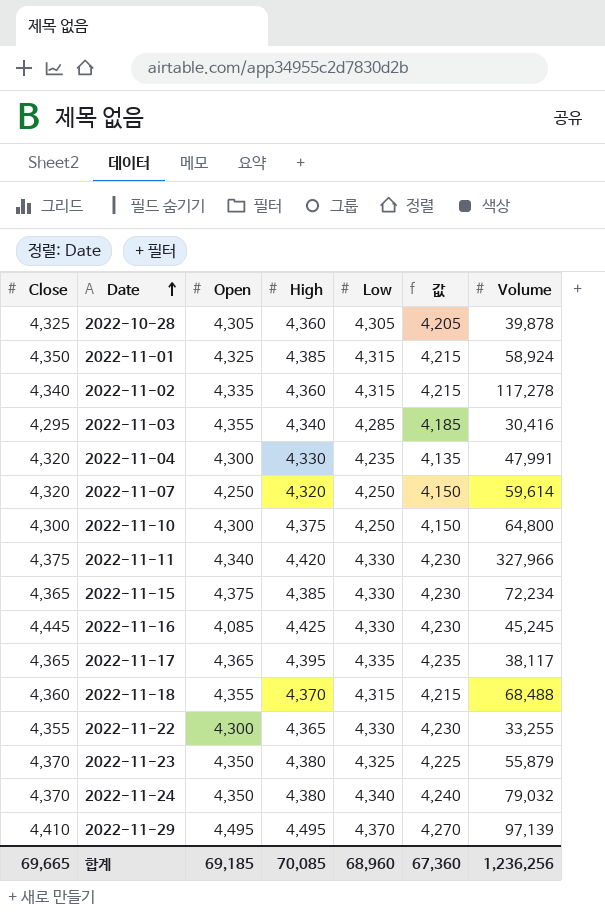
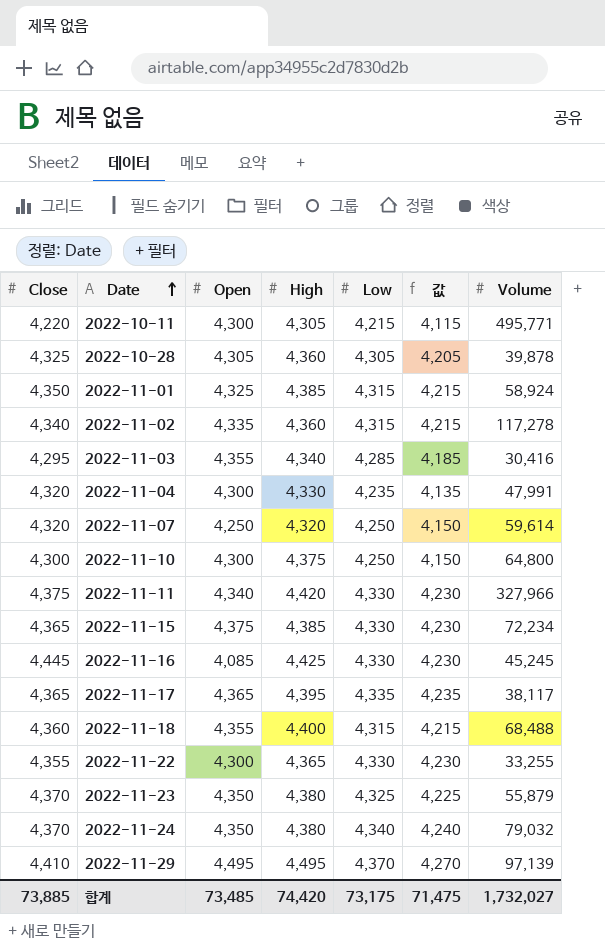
row 2022-10-11: none -> 4,220 | 4,300 | 4,305 | 4,215 | 4,115 | 495,771
2022-11-18 | High: 4,370 -> 4,400
합계 | Close: 69,665 -> 73,885
합계 | Open: 69,185 -> 73,485
합계 | High: 70,085 -> 74,420
합계 | Low: 68,960 -> 73,175
합계 | 값: 67,360 -> 71,475
합계 | Volume: 1,236,256 -> 1,732,027

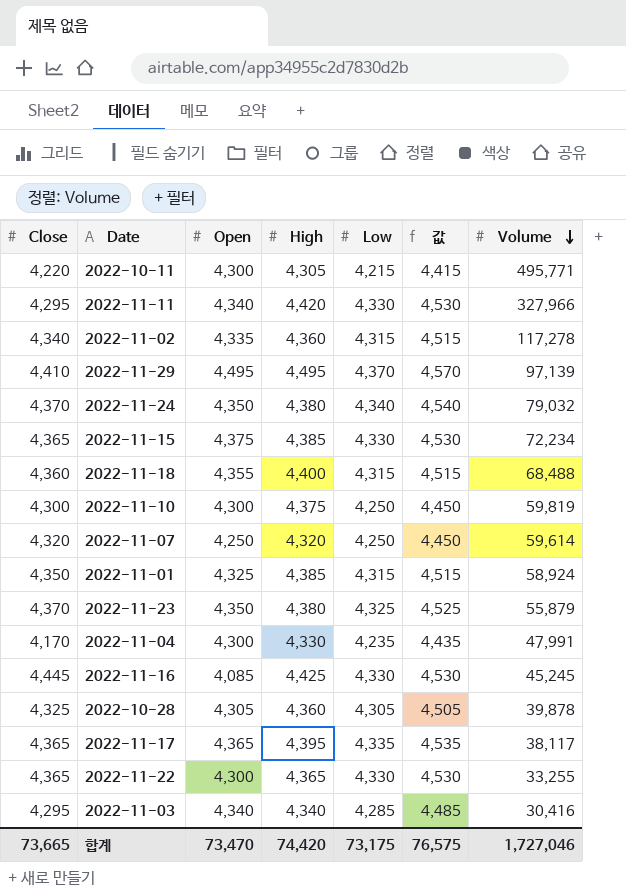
row order: Date ascending -> Volume descending
column 값 | formula: [Low] - 100 -> [Low] + 200
2022-11-11 | Close: 4,375 -> 4,295
2022-11-10 | Volume: 64,800 -> 59,819
2022-11-04 | Close: 4,320 -> 4,170
2022-11-22 | Close: 4,355 -> 4,365
2022-11-03 | Open: 4,355 -> 4,340
합계 | Close: 73,885 -> 73,665
합계 | Open: 73,485 -> 73,470
합계 | 값: 71,475 -> 76,575
합계 | Volume: 1,732,027 -> 1,727,046

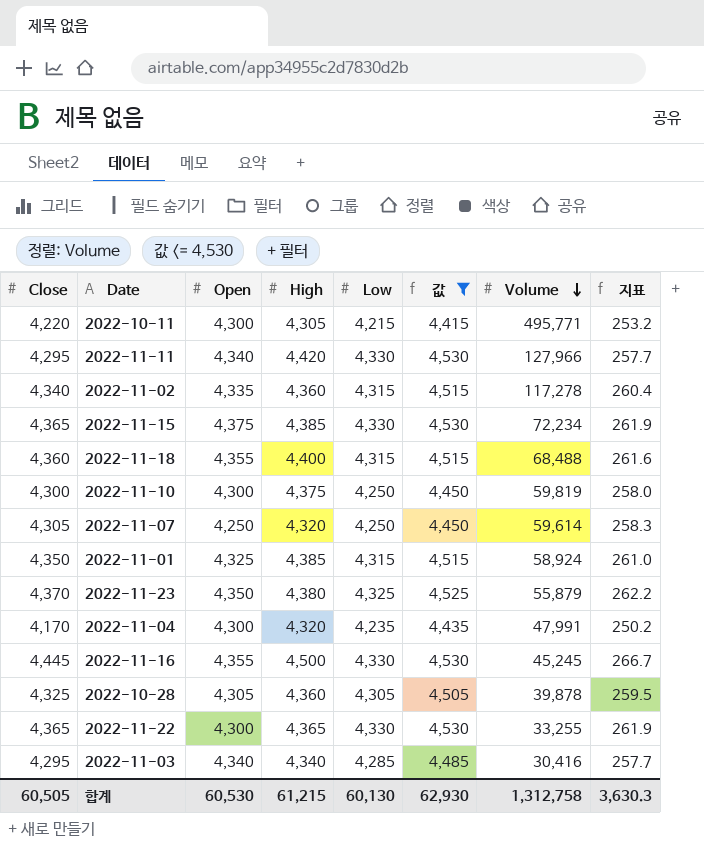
filter: none -> 값 <= 4,530
column 지표 | formula: none -> [Close] * 0.06
2022-11-11 | Volume: 327,966 -> 127,966
2022-11-07 | Close: 4,320 -> 4,305
2022-11-04 | High: 4,330 -> 4,320
2022-11-16 | Open: 4,085 -> 4,355
2022-11-16 | High: 4,425 -> 4,500
합계 | Close: 73,665 -> 60,505
합계 | Open: 73,470 -> 60,530
합계 | High: 74,420 -> 61,215
합계 | Low: 73,175 -> 60,130
합계 | 값: 76,575 -> 62,930
합계 | Volume: 1,727,046 -> 1,312,758

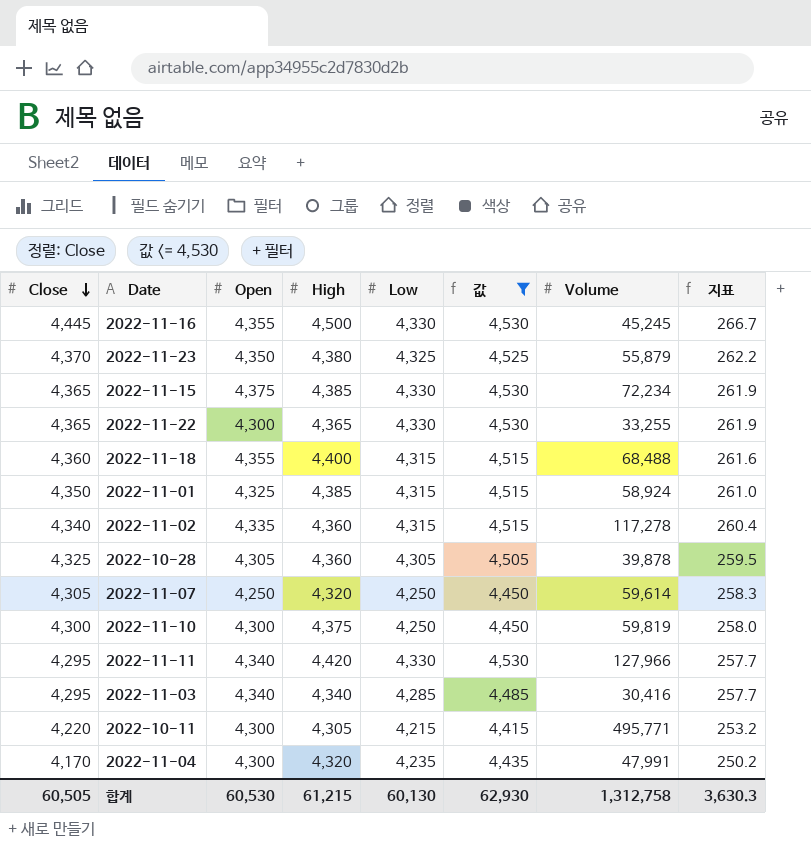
row order: Volume descending -> Close descending

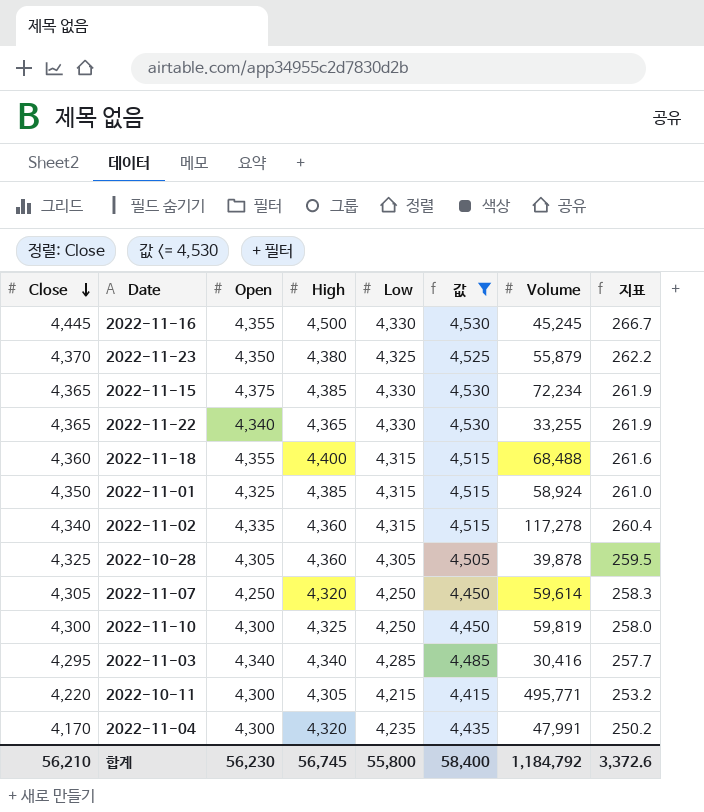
row 2022-11-11: 4,295 | 4,340 | 4,420 | 4,330 | 4,530 | 127,966 | 257.7 -> none
2022-11-22 | Open: 4,300 -> 4,340
2022-11-10 | High: 4,375 -> 4,325
합계 | Close: 60,505 -> 56,210
합계 | Open: 60,530 -> 56,230
합계 | High: 61,215 -> 56,745
합계 | Low: 60,130 -> 55,800
합계 | 값: 62,930 -> 58,400
합계 | Volume: 1,312,758 -> 1,184,792
합계 | 지표: 3,630.3 -> 3,372.6

